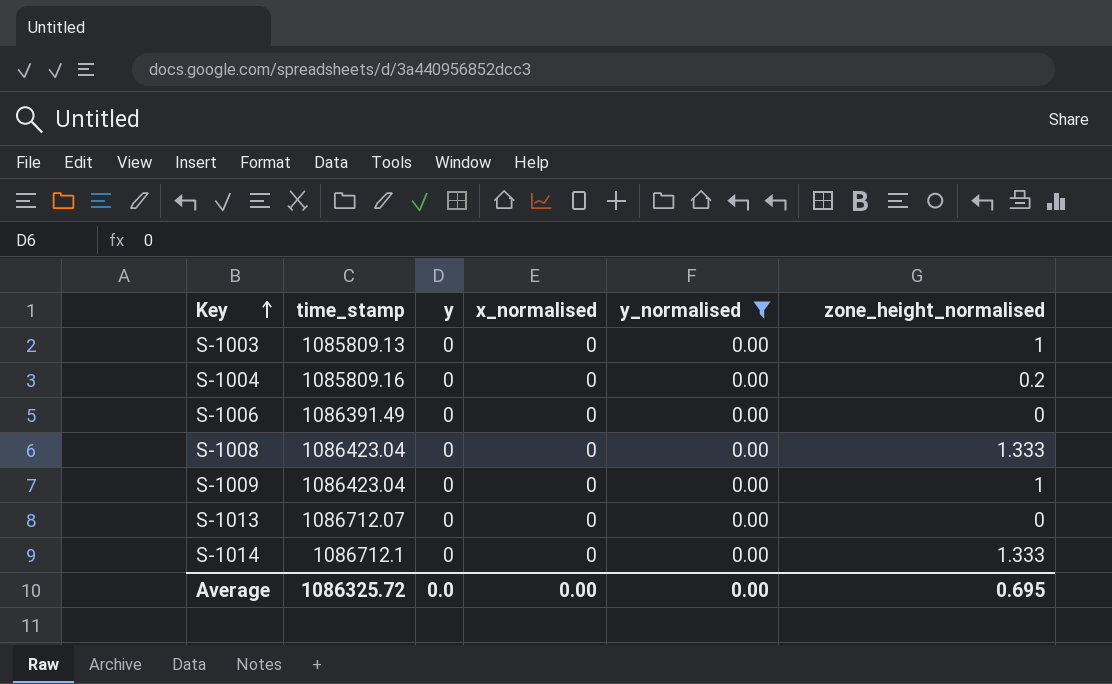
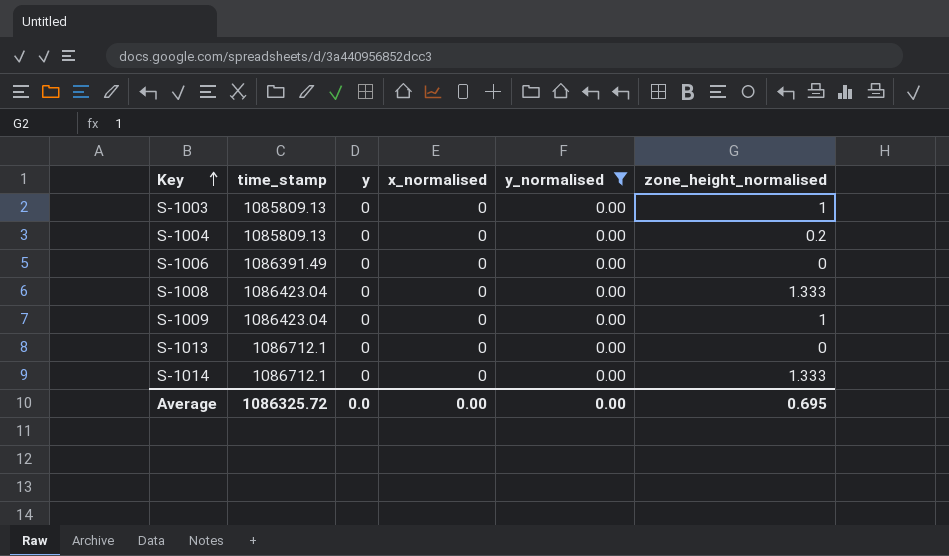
S-1004 | time_stamp: 1085809.16 -> 1085809.13
S-1013 | time_stamp: 1086712.07 -> 1086712.1

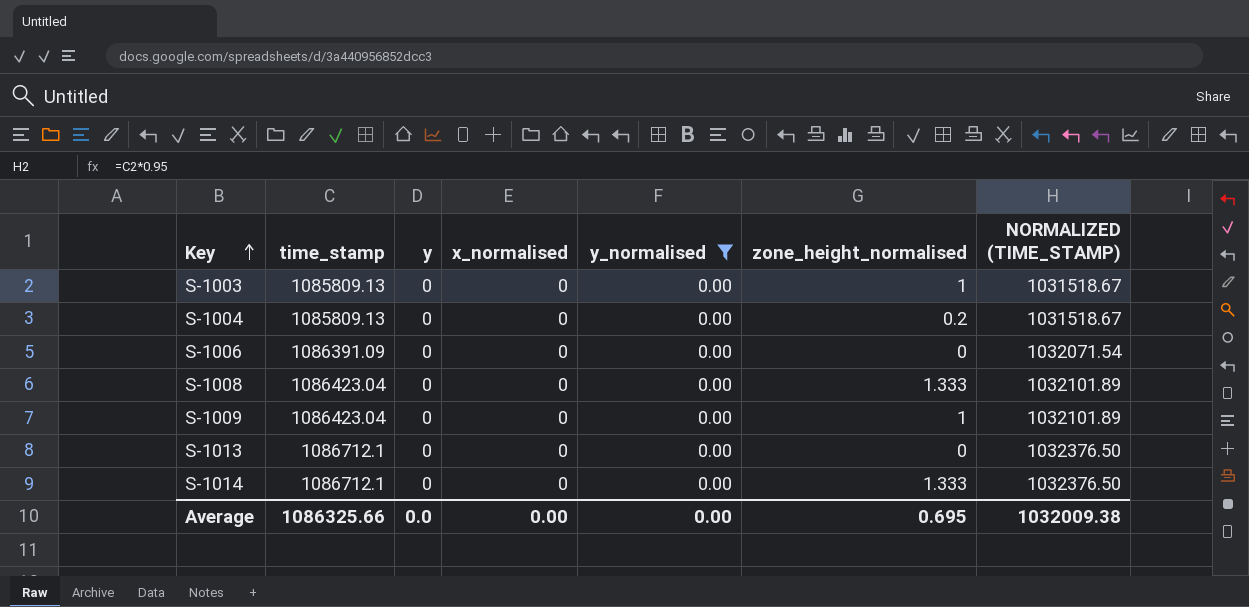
column NORMALIZED (TIME_STAMP) | formula: none -> [time_stamp] * 0.95
S-1006 | time_stamp: 1086391.49 -> 1086391.09
Average | time_stamp: 1086325.72 -> 1086325.66

